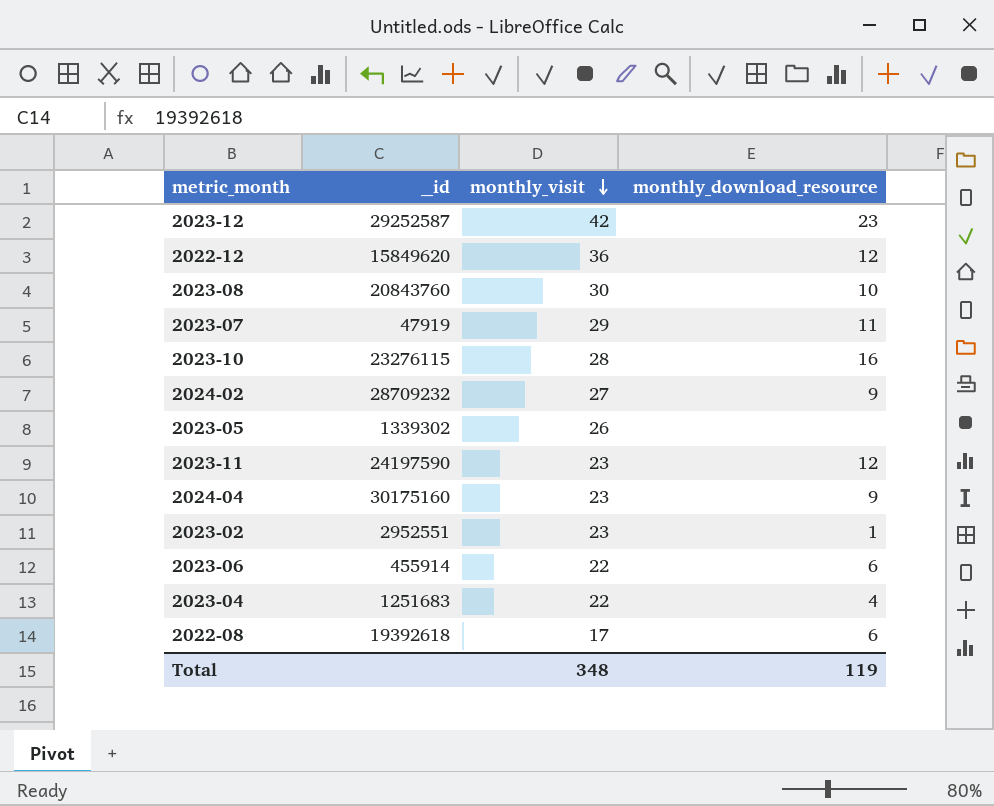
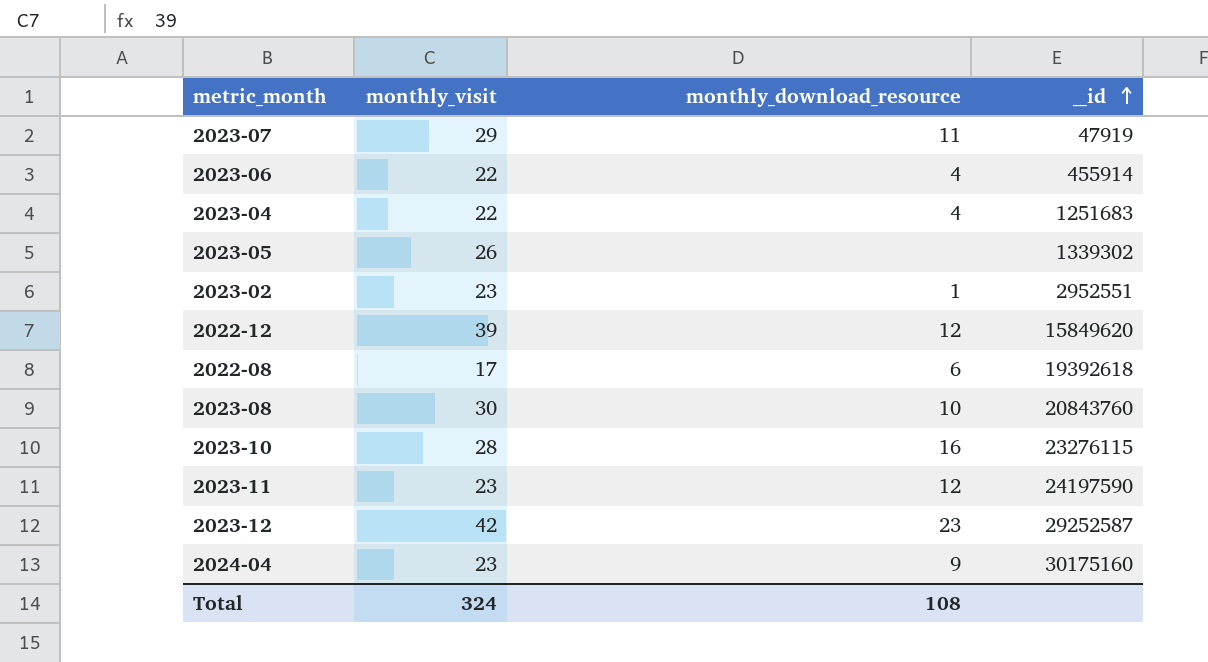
row order: monthly_visit descending -> __id ascending
column __id | position: 2 -> 4
row 2024-02: 28709232 | 27 | 9 -> none
2023-06 | monthly_download_resource: 6 -> 4
2022-12 | monthly_visit: 36 -> 39
Total | monthly_visit: 348 -> 324
Total | monthly_download_resource: 119 -> 108

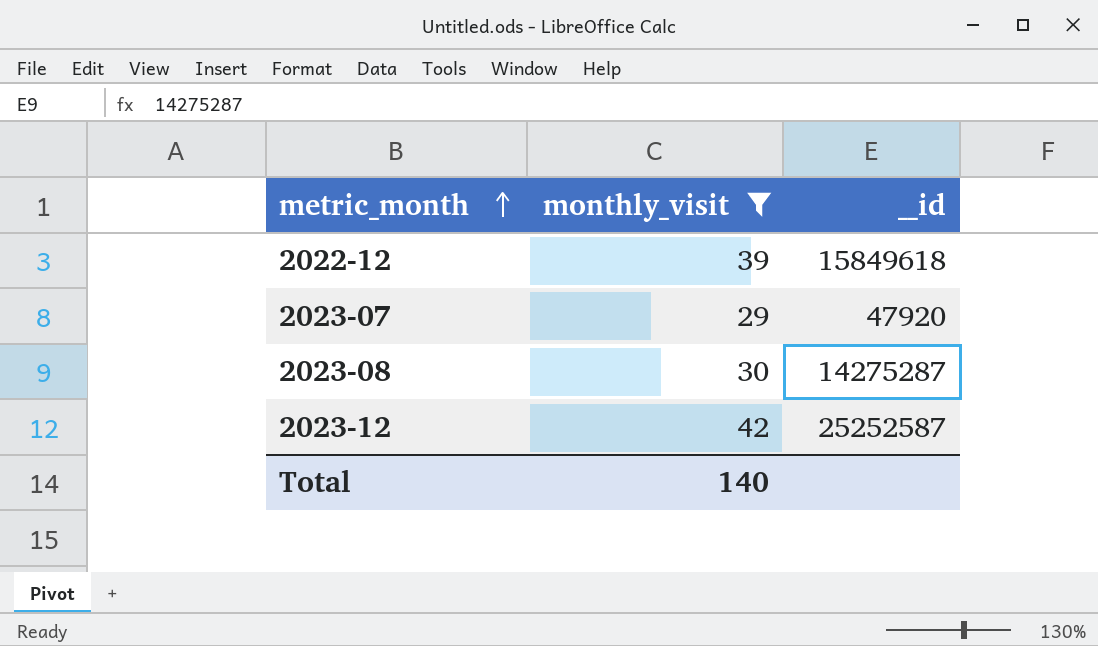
filter: none -> monthly_visit >= 29
row order: __id ascending -> metric_month ascending
column monthly_download_resource | position: 3 -> none
2022-12 | __id: 15849620 -> 15849618
2023-07 | __id: 47919 -> 47920
2023-08 | __id: 20843760 -> 14275287
2023-12 | __id: 29252587 -> 25252587
Total | monthly_visit: 324 -> 140

